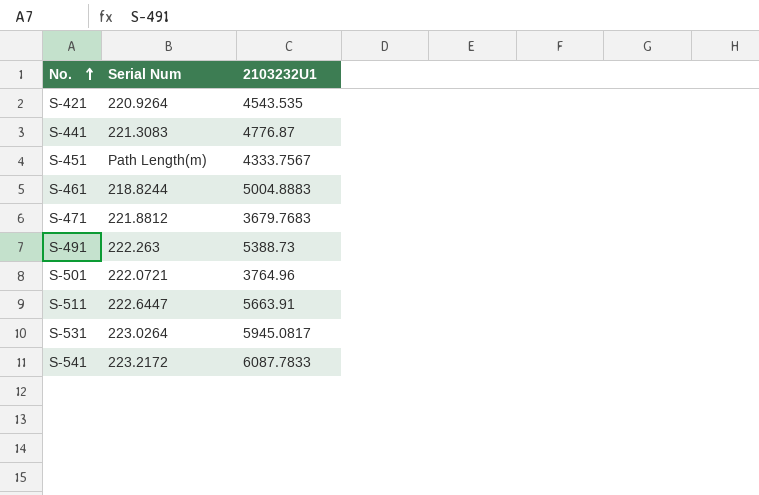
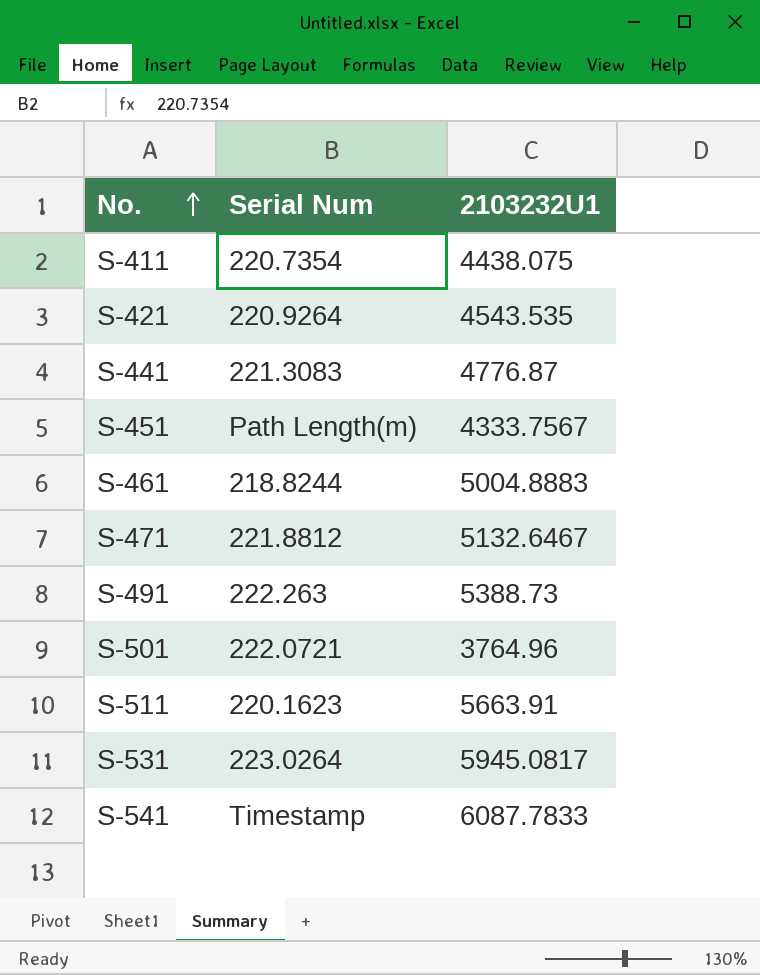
row S-411: none -> 220.7354 | 4438.075
S-471 | 2103232U1: 3679.7683 -> 5132.6467
S-511 | Serial Num: 222.6447 -> 220.1623
S-541 | Serial Num: 223.2172 -> Timestamp

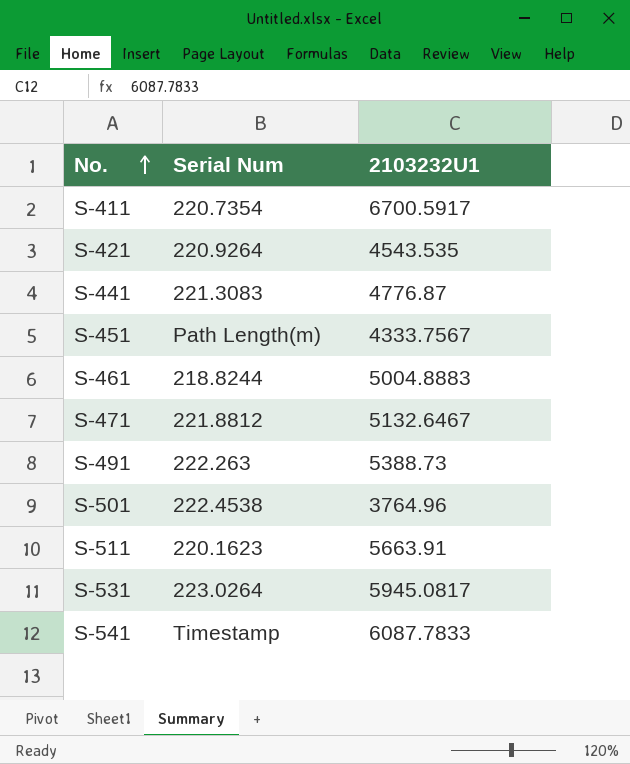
S-411 | 2103232U1: 4438.075 -> 6700.5917
S-501 | Serial Num: 222.0721 -> 222.4538

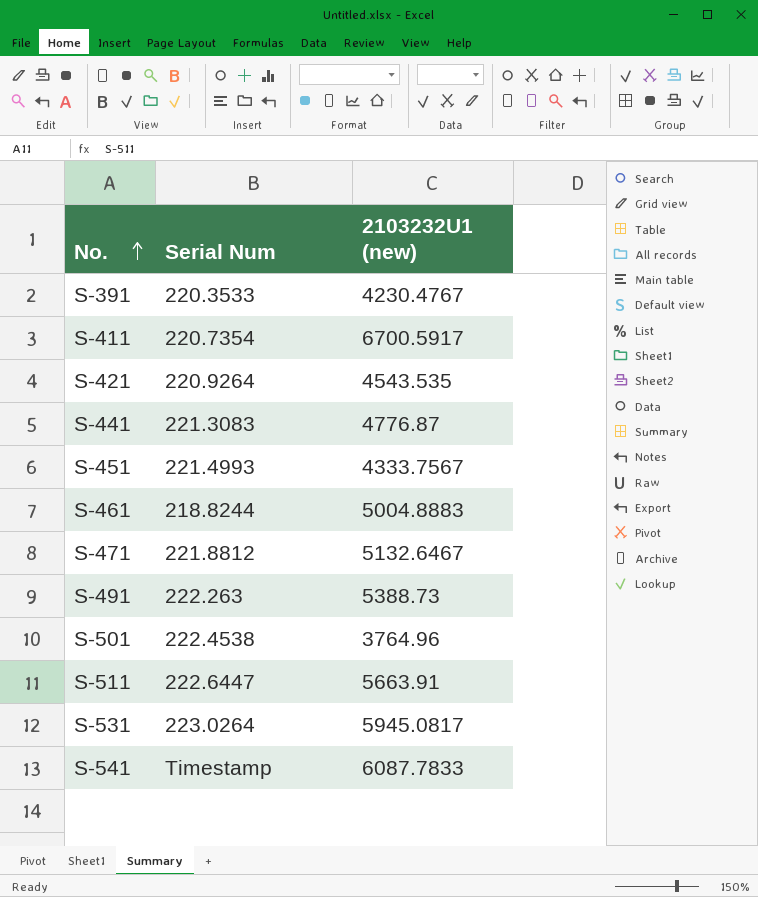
column name: 2103232U1 -> 2103232U1 (new)
row S-391: none -> 220.3533 | 4230.4767
S-451 | Serial Num: Path Length(m) -> 221.4993
S-511 | Serial Num: 220.1623 -> 222.6447

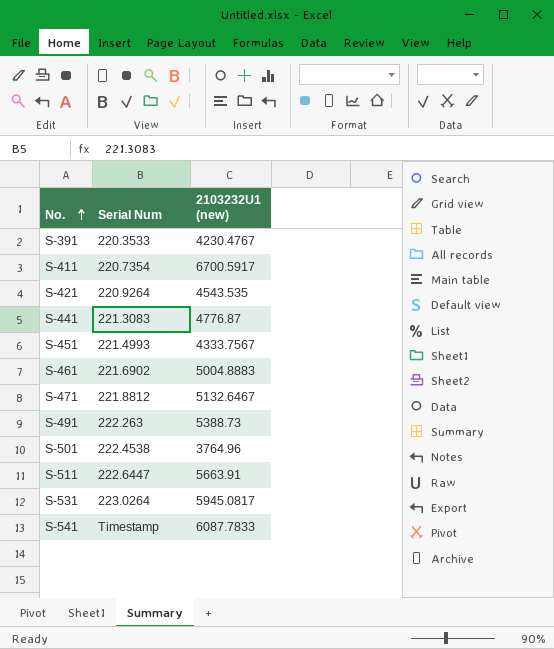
S-461 | Serial Num: 218.8244 -> 221.6902

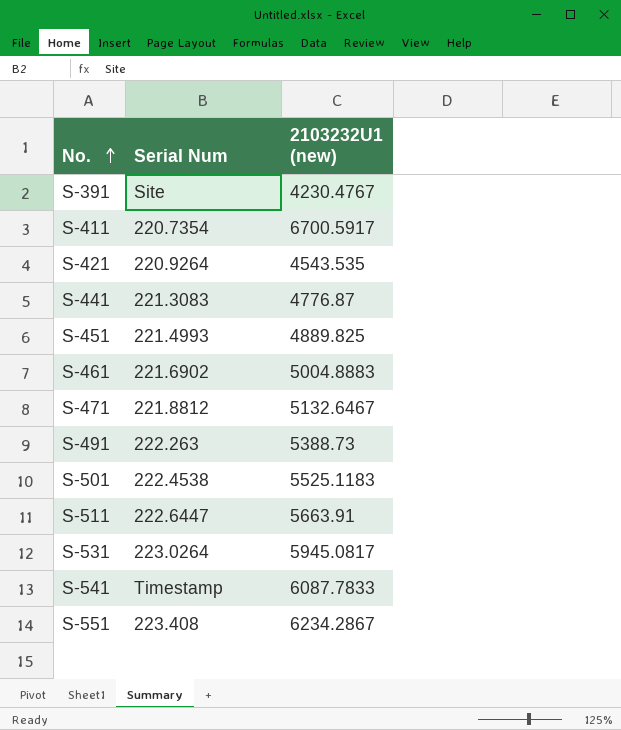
S-391 | Serial Num: 220.3533 -> Site
S-451 | 2103232U1 (new): 4333.7567 -> 4889.825
S-501 | 2103232U1 (new): 3764.96 -> 5525.1183
row S-551: none -> 223.408 | 6234.2867

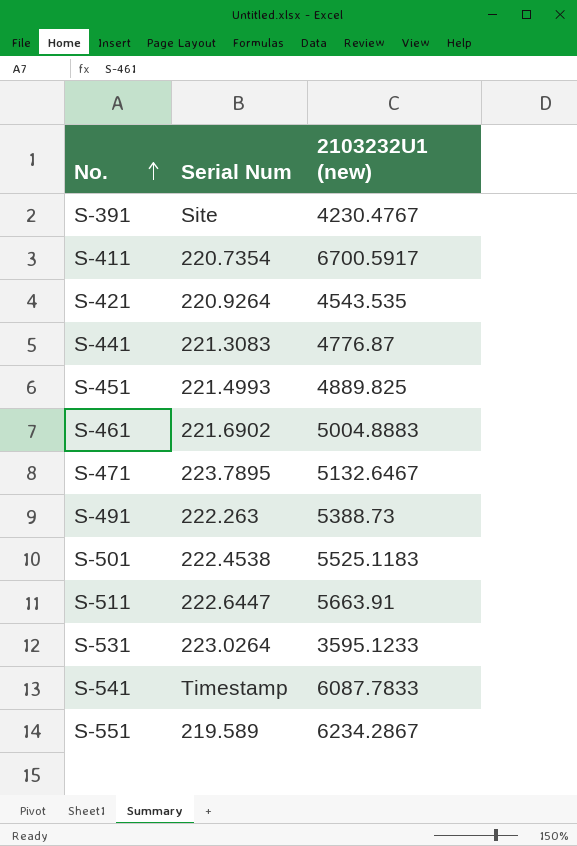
S-471 | Serial Num: 221.8812 -> 223.7895
S-531 | 2103232U1 (new): 5945.0817 -> 3595.1233
S-551 | Serial Num: 223.408 -> 219.589

